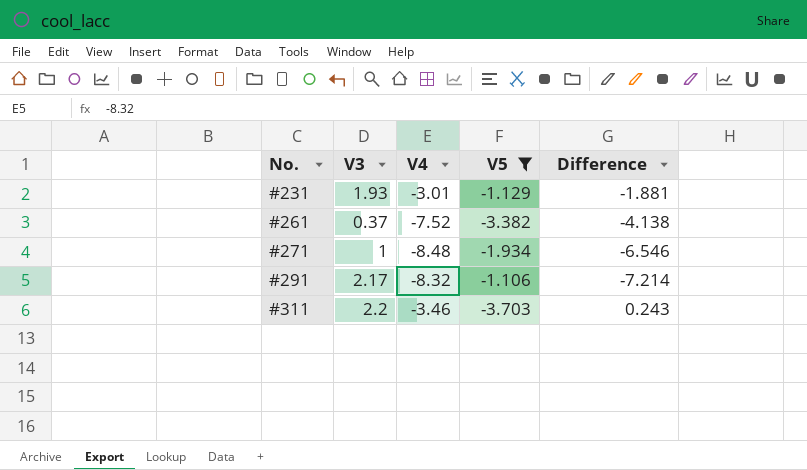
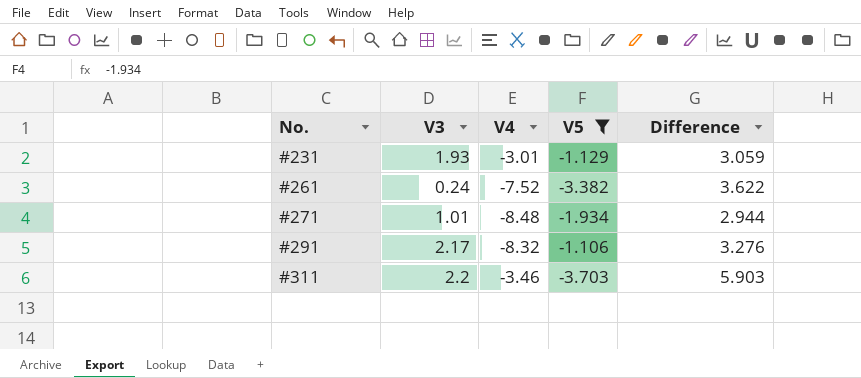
column Difference | formula: [V4] - [V5] -> [V3] - [V5]
#261 | V3: 0.37 -> 0.24
#271 | V3: 1 -> 1.01

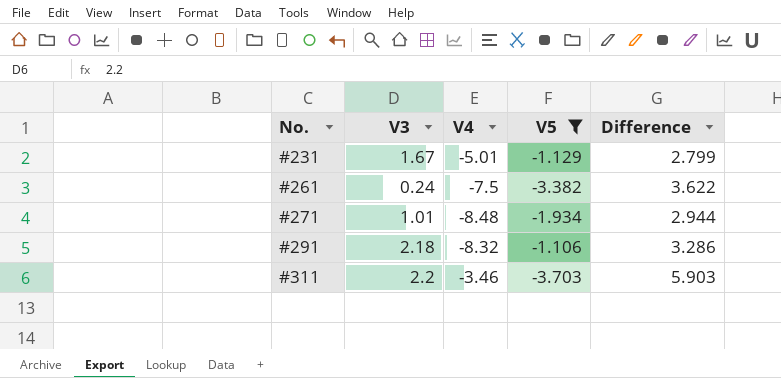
#231 | V3: 1.93 -> 1.67
#231 | V4: -3.01 -> -5.01
#231 | Difference: 3.059 -> 2.799
#261 | V4: -7.52 -> -7.5
#291 | V3: 2.17 -> 2.18
#291 | Difference: 3.276 -> 3.286

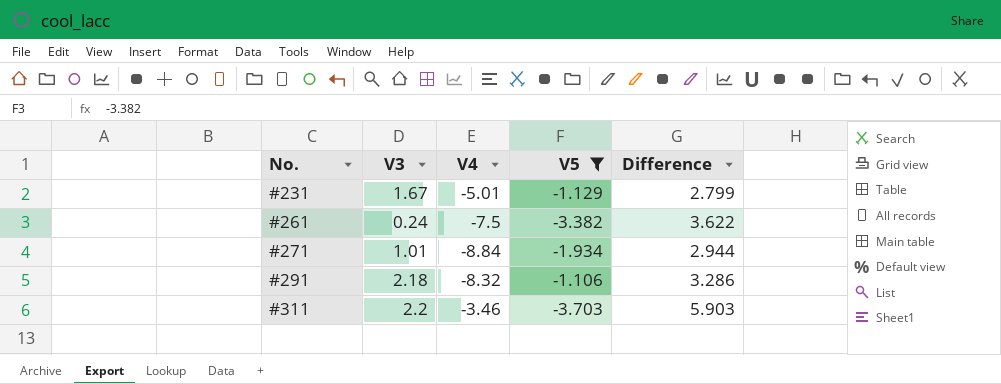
#271 | V4: -8.48 -> -8.84

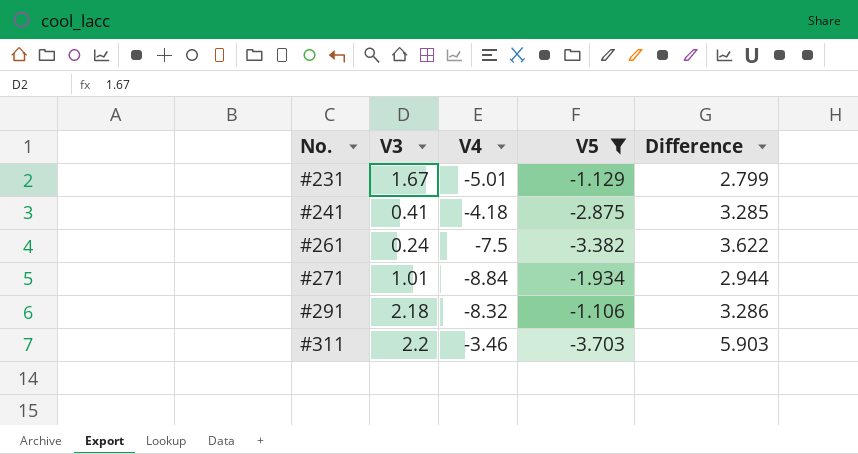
row #241: none -> 0.41 | -4.18 | -2.875 | 3.285

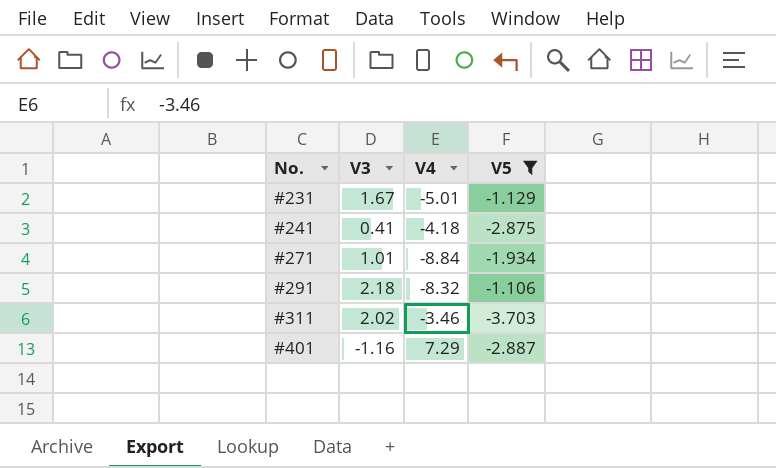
column Difference | formula: [V3] - [V5] -> none
row #261: 0.24 | -7.5 | -3.382 | 3.622 -> none
#311 | V3: 2.2 -> 2.02
row #401: none -> -1.16 | 7.29 | -2.887

